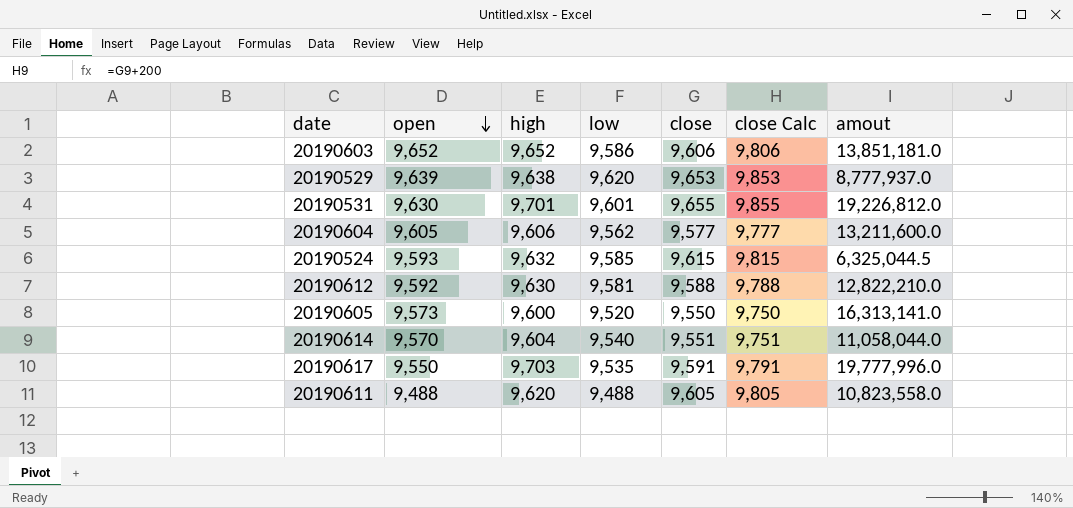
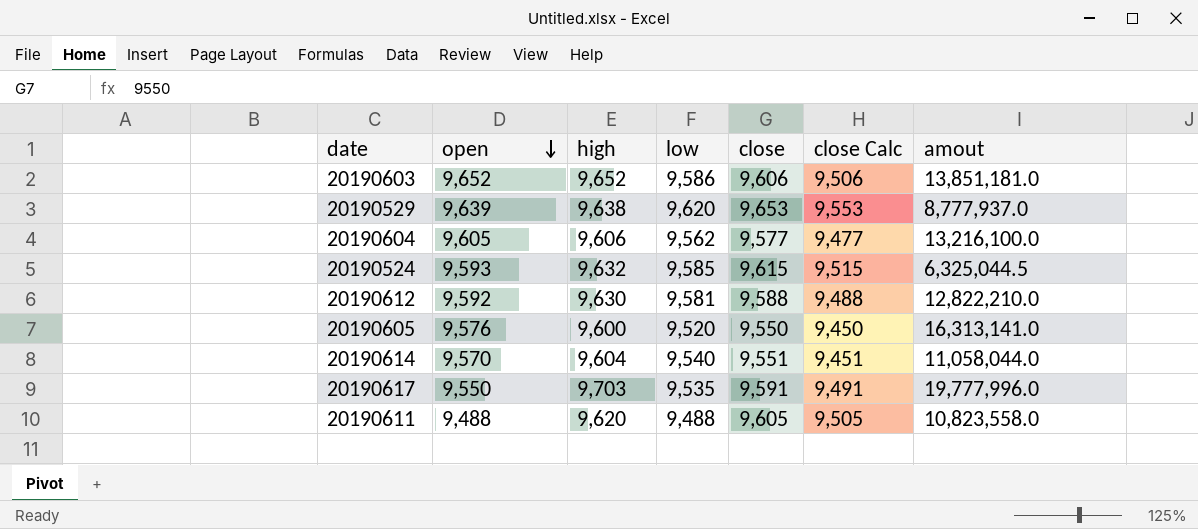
column close Calc | formula: [close] + 200 -> [close] - 100
row 20190531: 9,630 | 9,701 | 9,601 | 9,655 | 9,855 | 19,226,812.0 -> none
20190604 | amout: 13,211,600.0 -> 13,216,100.0
20190605 | open: 9,573 -> 9,576

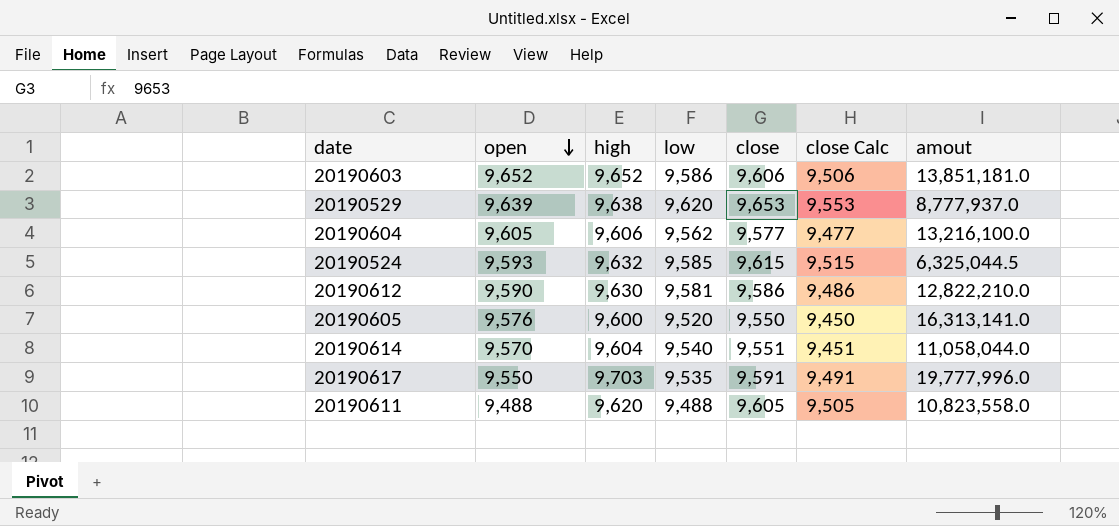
20190612 | open: 9,592 -> 9,590
20190612 | close: 9,588 -> 9,586
20190612 | close Calc: 9,488 -> 9,486

